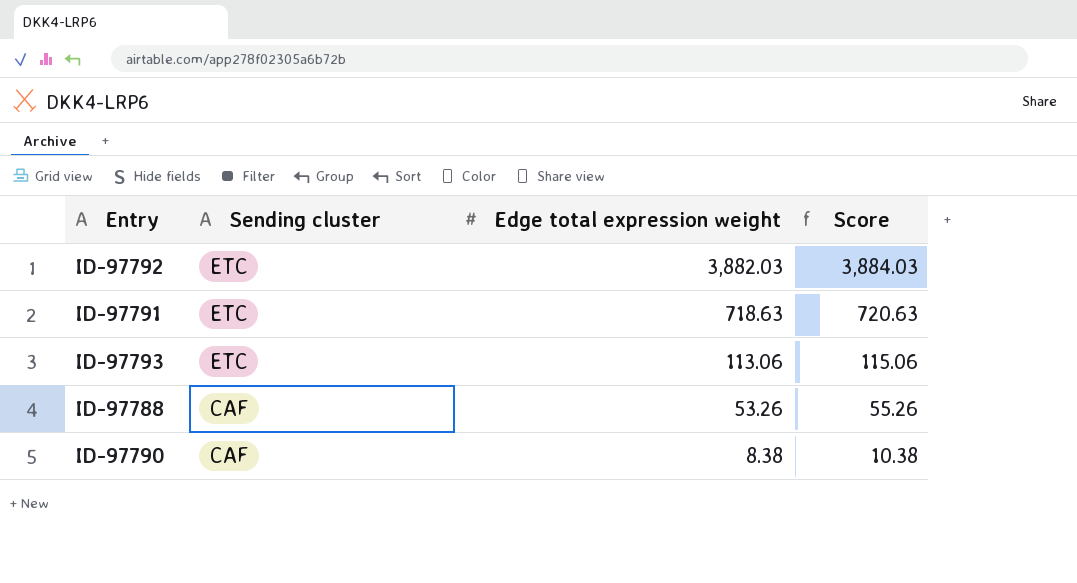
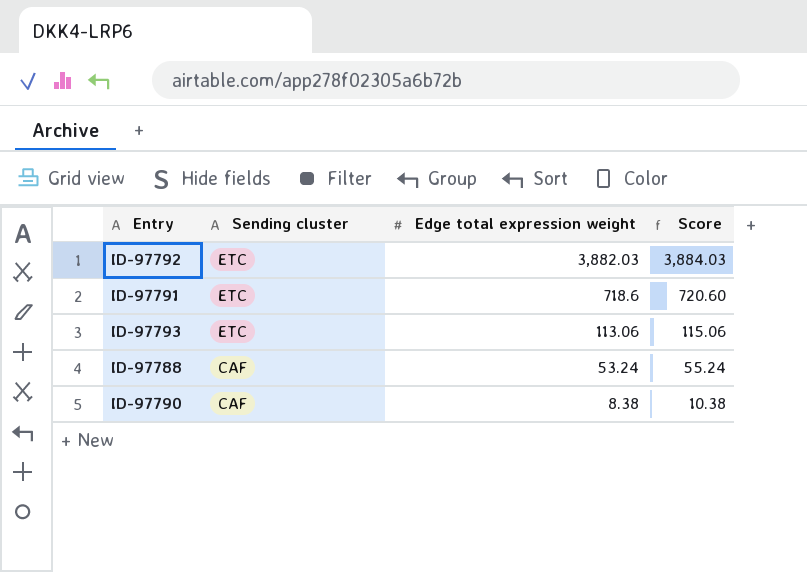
ID-97791 | Edge total expression weight: 718.63 -> 718.6
ID-97791 | Score: 720.63 -> 720.60
ID-97788 | Edge total expression weight: 53.26 -> 53.24
ID-97788 | Score: 55.26 -> 55.24

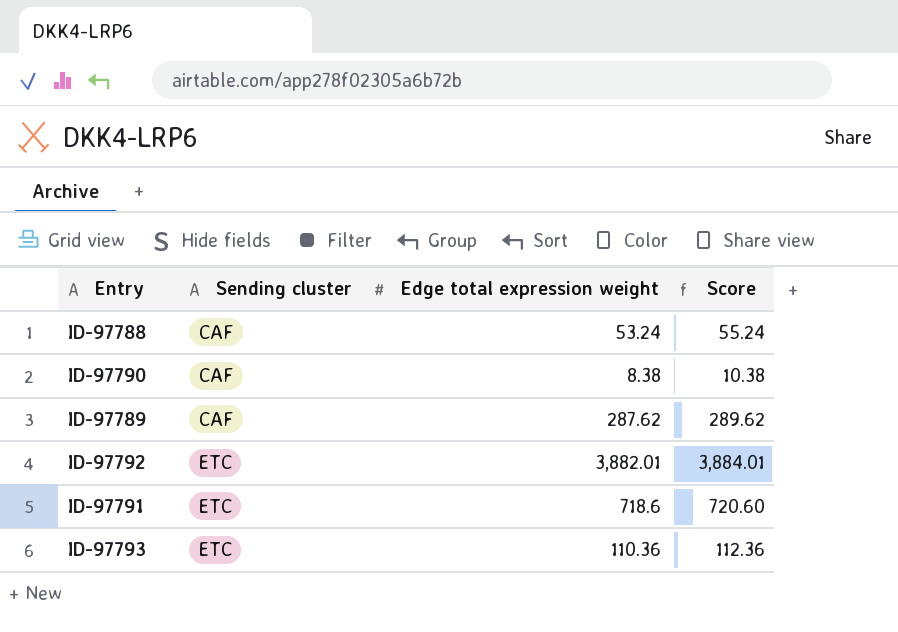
row order: Sending cluster descending -> Sending cluster ascending
row ID-97789: none -> CAF | 287.62 | 289.62
ID-97792 | Edge total expression weight: 3,882.03 -> 3,882.01
ID-97792 | Score: 3,884.03 -> 3,884.01
ID-97793 | Edge total expression weight: 113.06 -> 110.36
ID-97793 | Score: 115.06 -> 112.36

